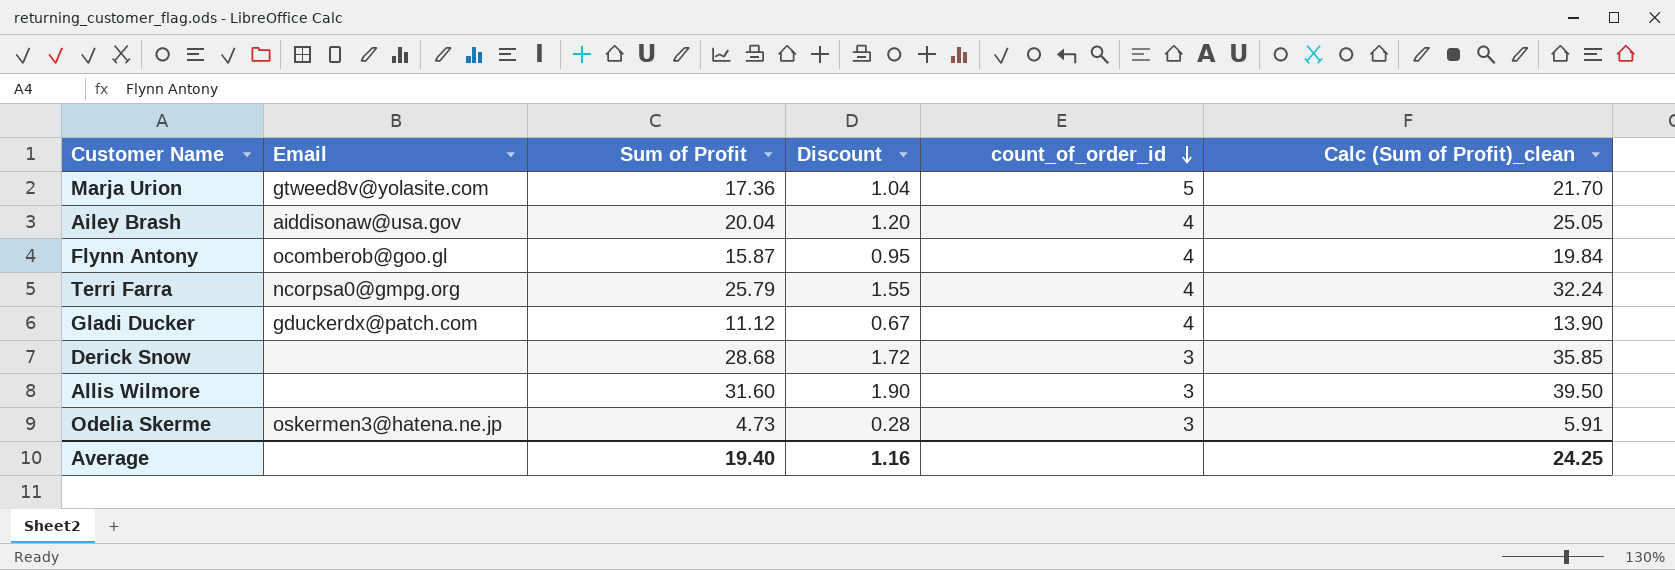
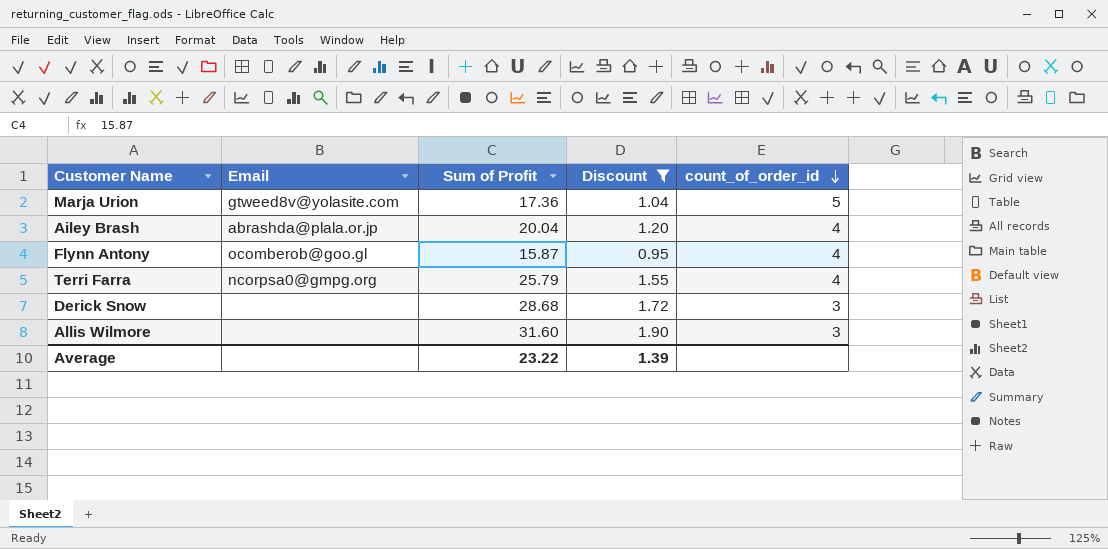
filter: none -> Discount >= 0.95
column Calc (Sum of Profit)_clean | formula: [Sum of Profit] * 1.25 -> none
Ailey Brash | Email: aiddisonaw@usa.gov -> abrashda@plala.or.jp
Average | Sum of Profit: 19.40 -> 23.22
Average | Discount: 1.16 -> 1.39

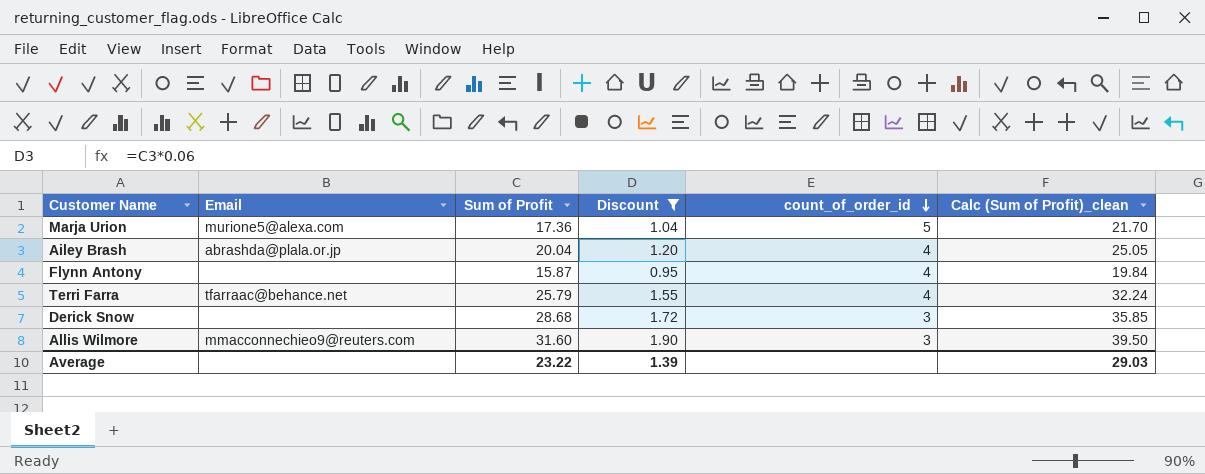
column Calc (Sum of Profit)_clean | formula: none -> [Sum of Profit] * 1.25
Marja Urion | Email: gtweed8v@yolasite.com -> murione5@alexa.com
Flynn Antony | Email: ocomberob@goo.gl -> none
Terri Farra | Email: ncorpsa0@gmpg.org -> tfarraac@behance.net
Allis Wilmore | Email: none -> mmacconnechieo9@reuters.com

